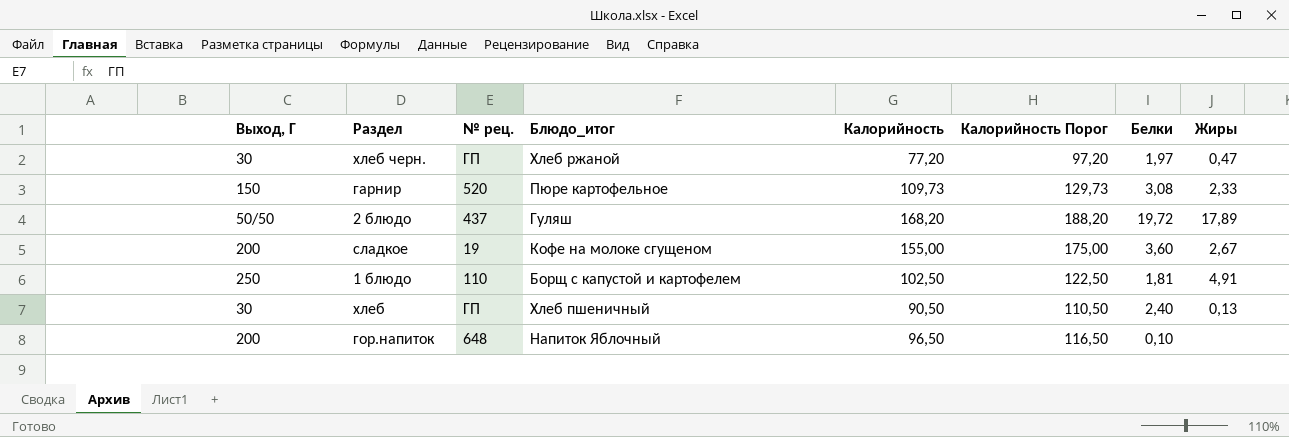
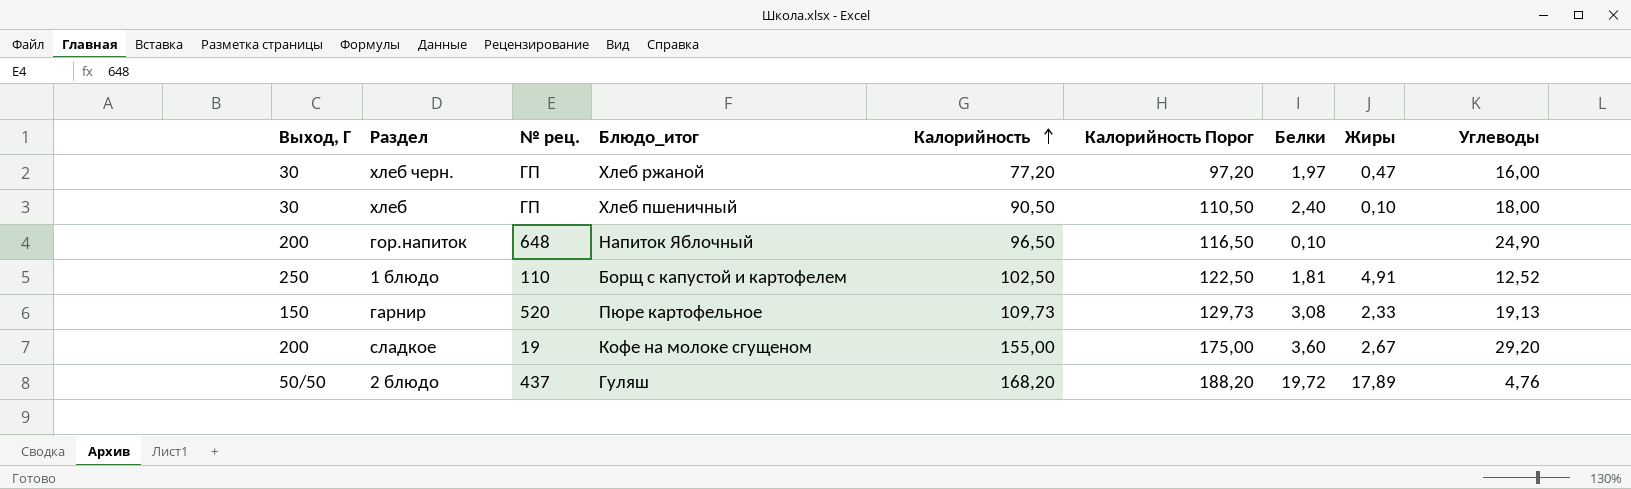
row order: none -> Калорийность ascending
column Углеводы | position: none -> 9
хлеб | Жиры: 0,13 -> 0,10

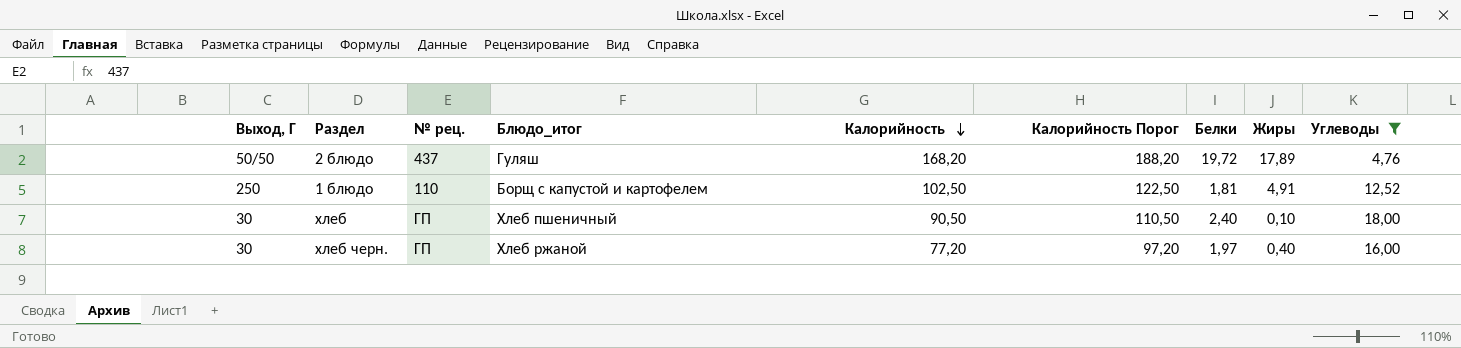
filter: none -> Углеводы <= 18,00
row order: Калорийность ascending -> Калорийность descending
хлеб черн. | Жиры: 0,47 -> 0,40

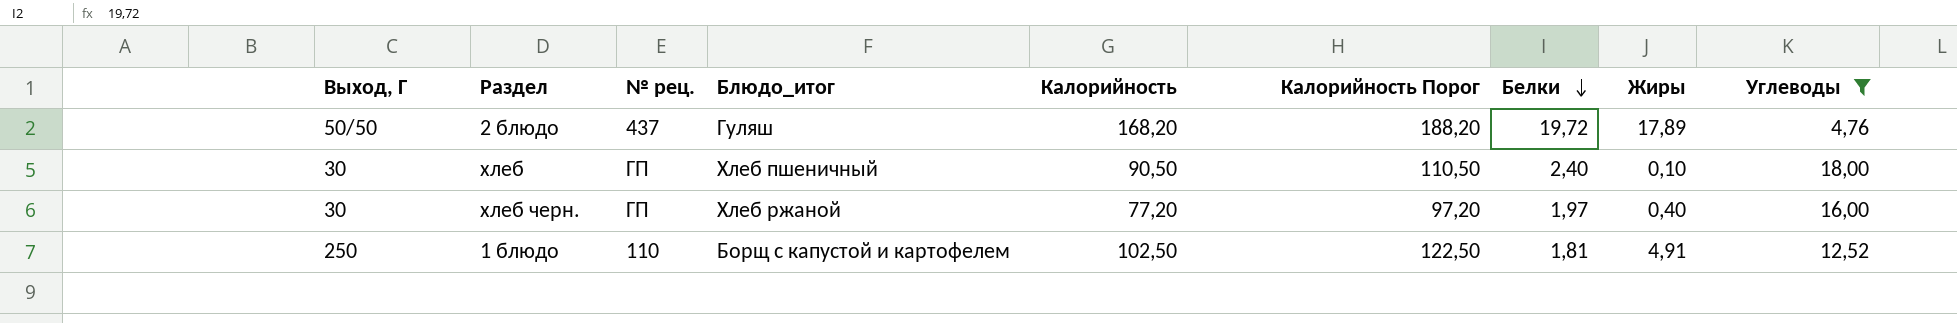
row order: Калорийность descending -> Белки descending

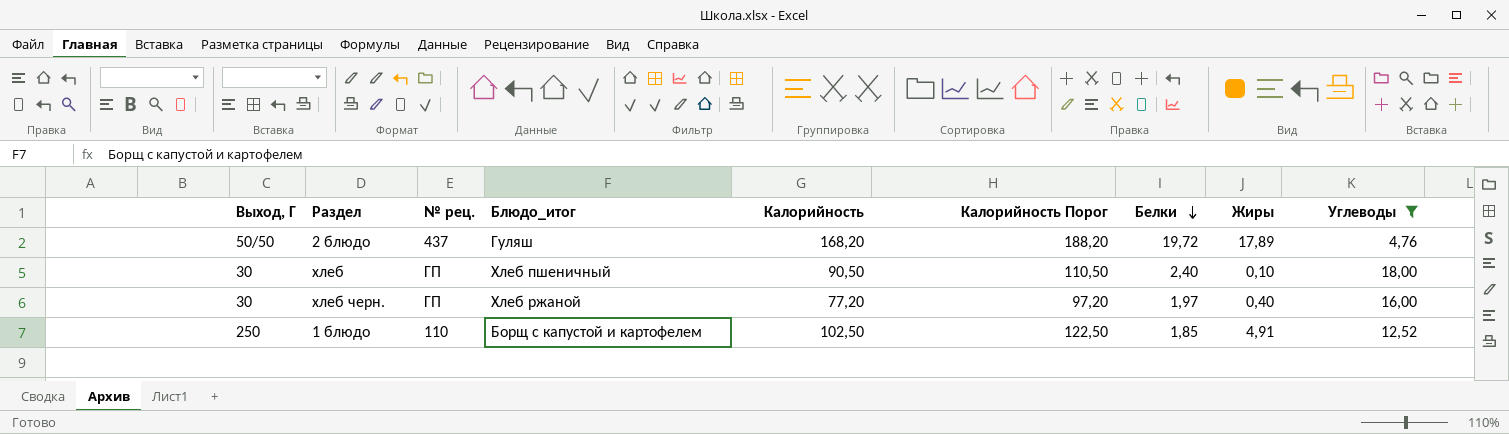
1 блюдо | Белки: 1,81 -> 1,85

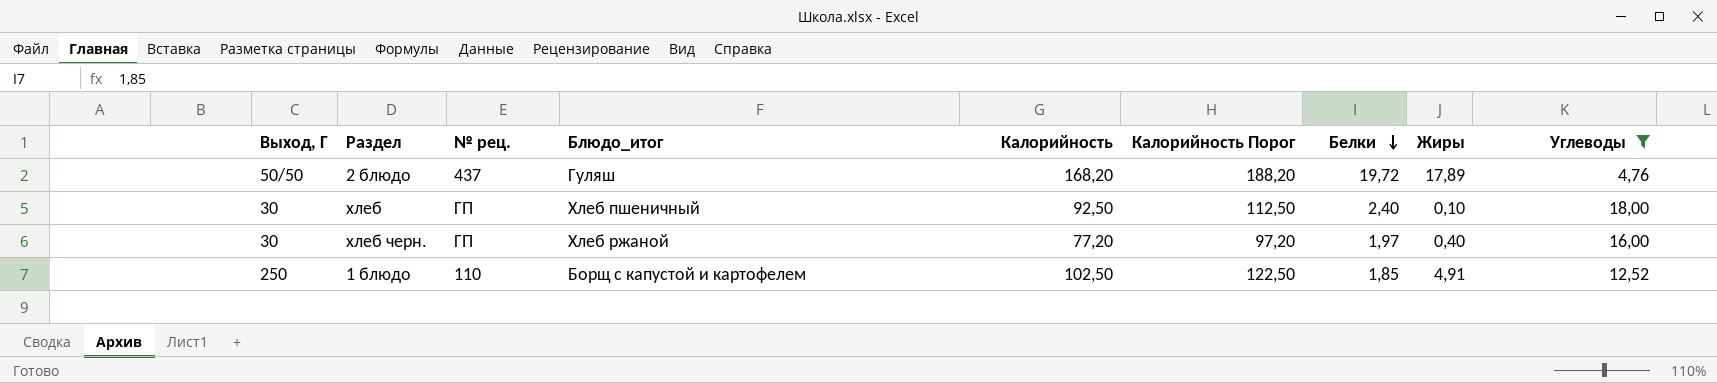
хлеб | Калорийность: 90,50 -> 92,50
хлеб | Калорийность Порог: 110,50 -> 112,50

